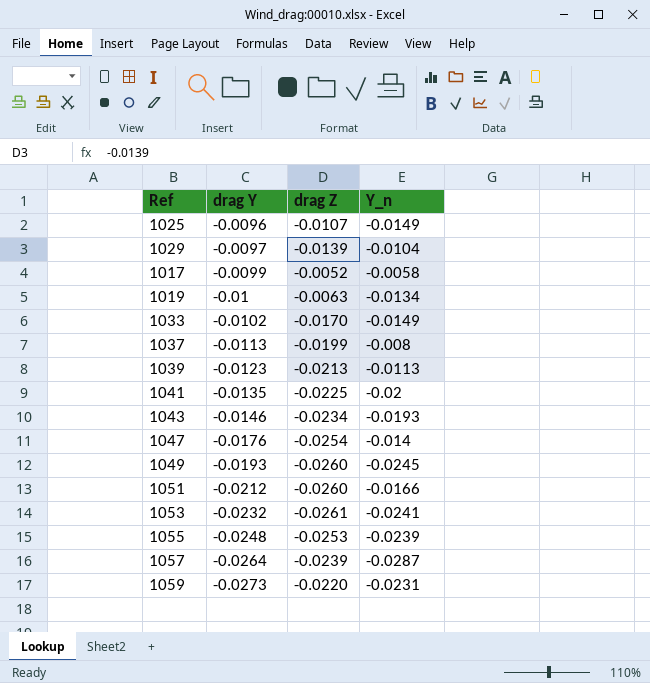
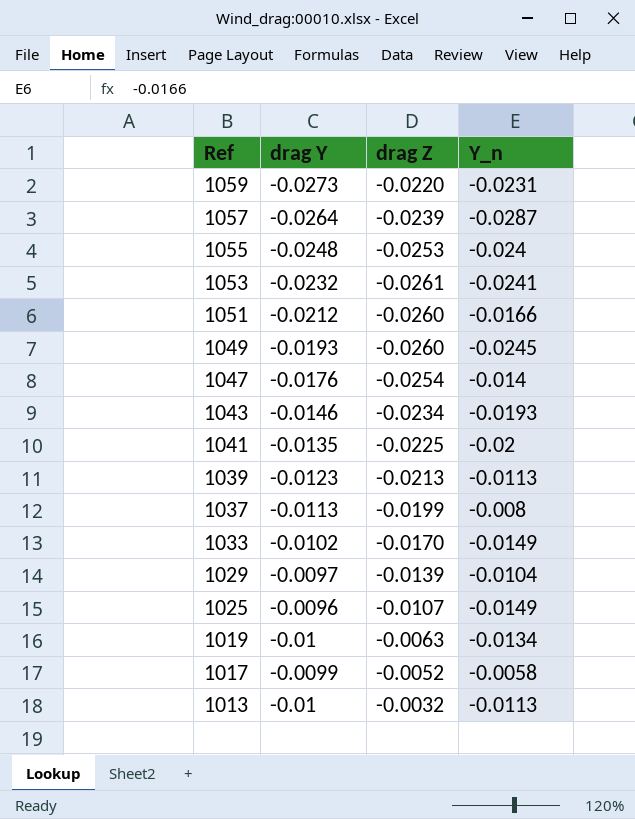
row order: drag Y descending -> Ref descending
1055 | Y_n: -0.0239 -> -0.024
row 1013: none -> -0.01 | -0.0032 | -0.0113

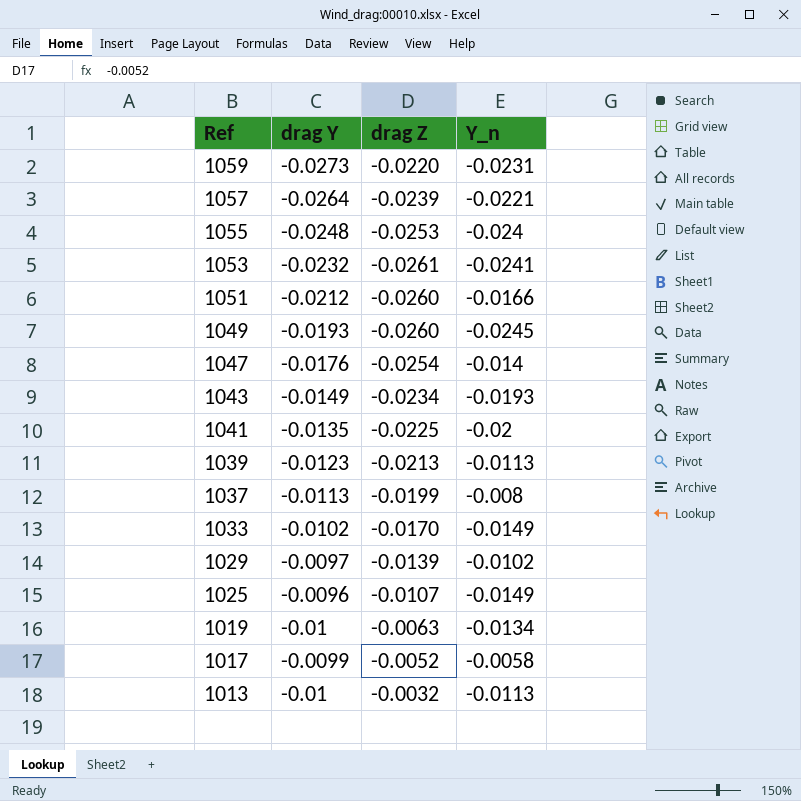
1057 | Y_n: -0.0287 -> -0.0221
1043 | drag Y: -0.0146 -> -0.0149
1029 | Y_n: -0.0104 -> -0.0102

